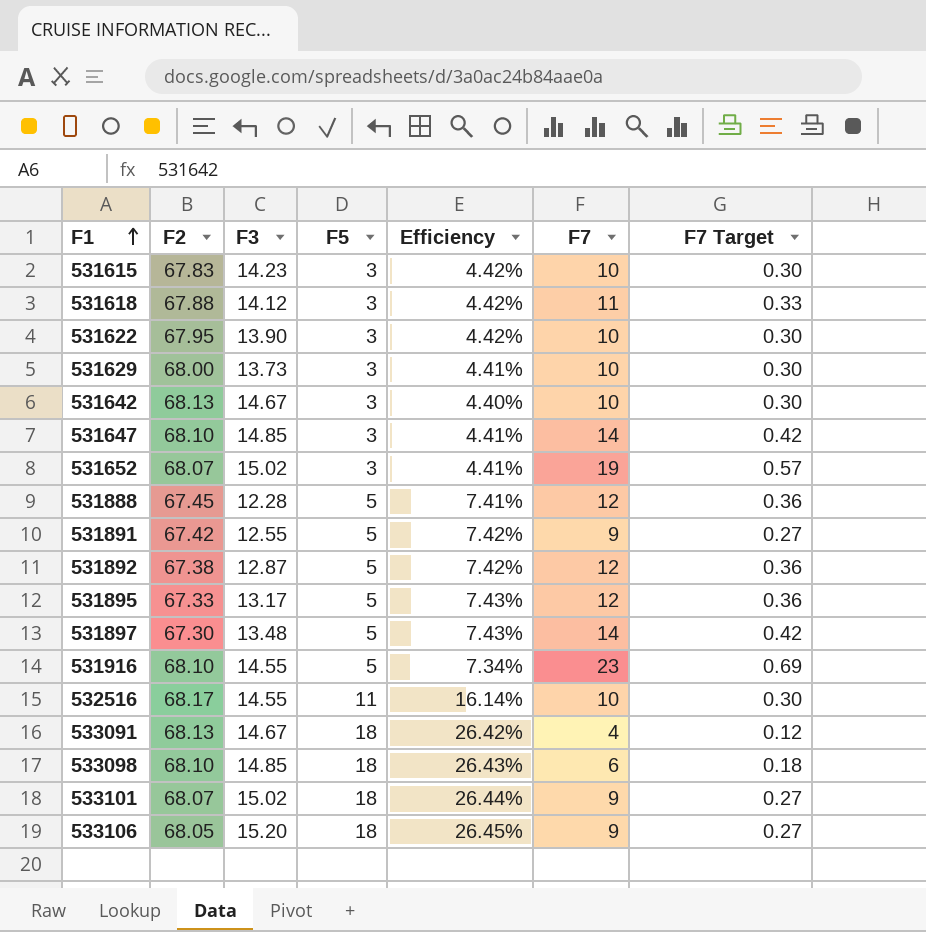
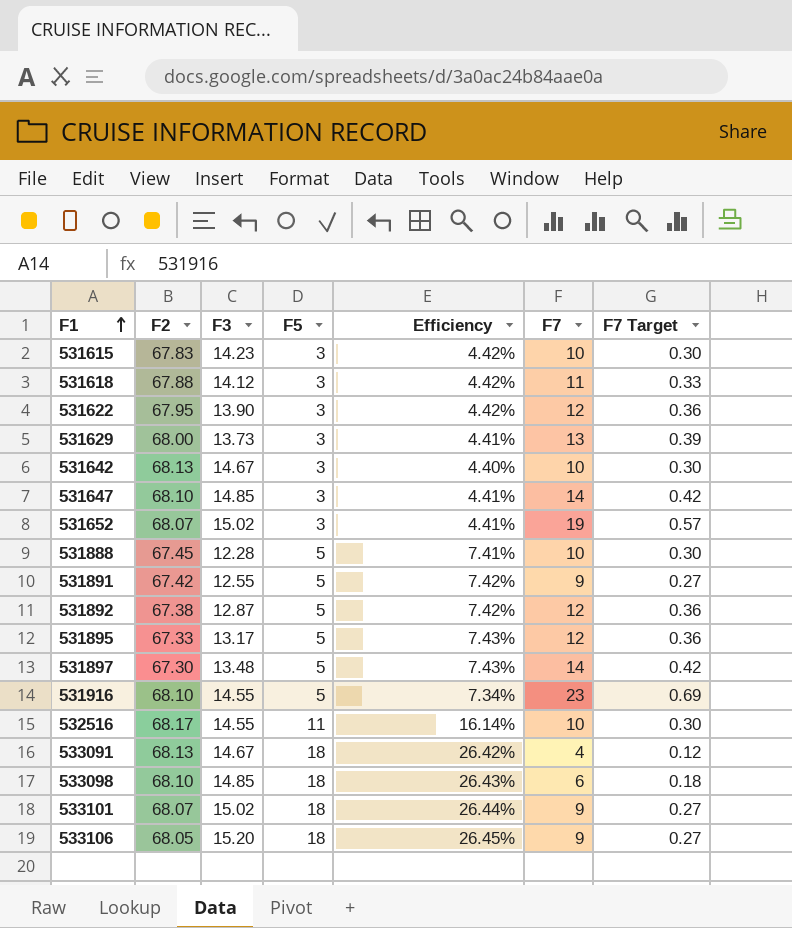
531622 | F7: 10 -> 12
531622 | F7 Target: 0.30 -> 0.36
531629 | F7: 10 -> 13
531629 | F7 Target: 0.30 -> 0.39
531888 | F7: 12 -> 10
531888 | F7 Target: 0.36 -> 0.30

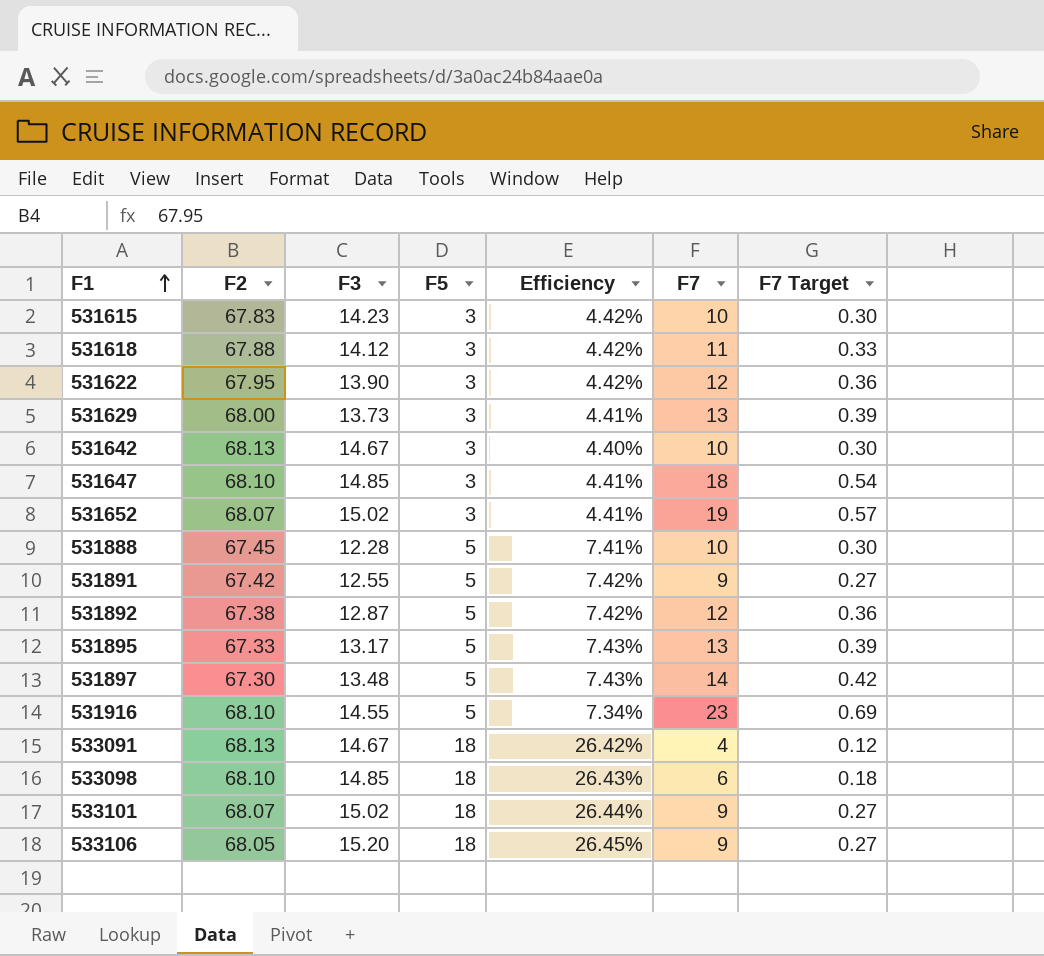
row 532516: 68.17 | 14.55 | 11 | 16.14% | 10 | 0.30 -> none
531647 | F7: 14 -> 18
531647 | F7 Target: 0.42 -> 0.54
531895 | F7: 12 -> 13
531895 | F7 Target: 0.36 -> 0.39

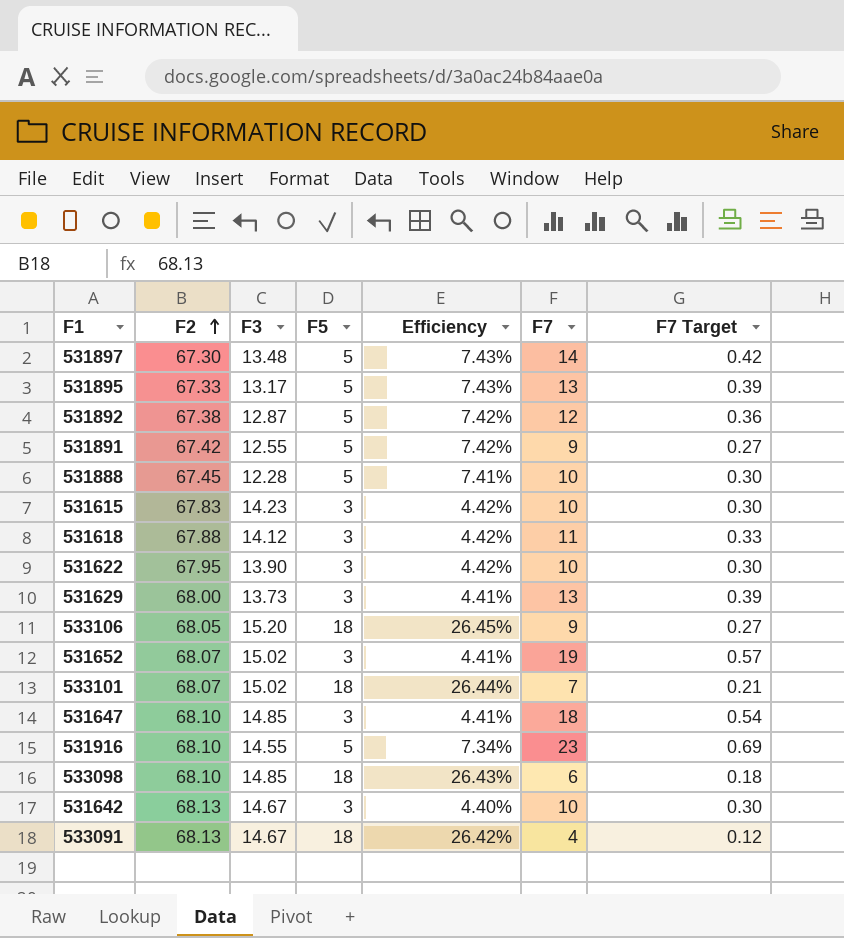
row order: F1 ascending -> F2 ascending
531622 | F7: 12 -> 10
531622 | F7 Target: 0.36 -> 0.30
533101 | F7: 9 -> 7
533101 | F7 Target: 0.27 -> 0.21

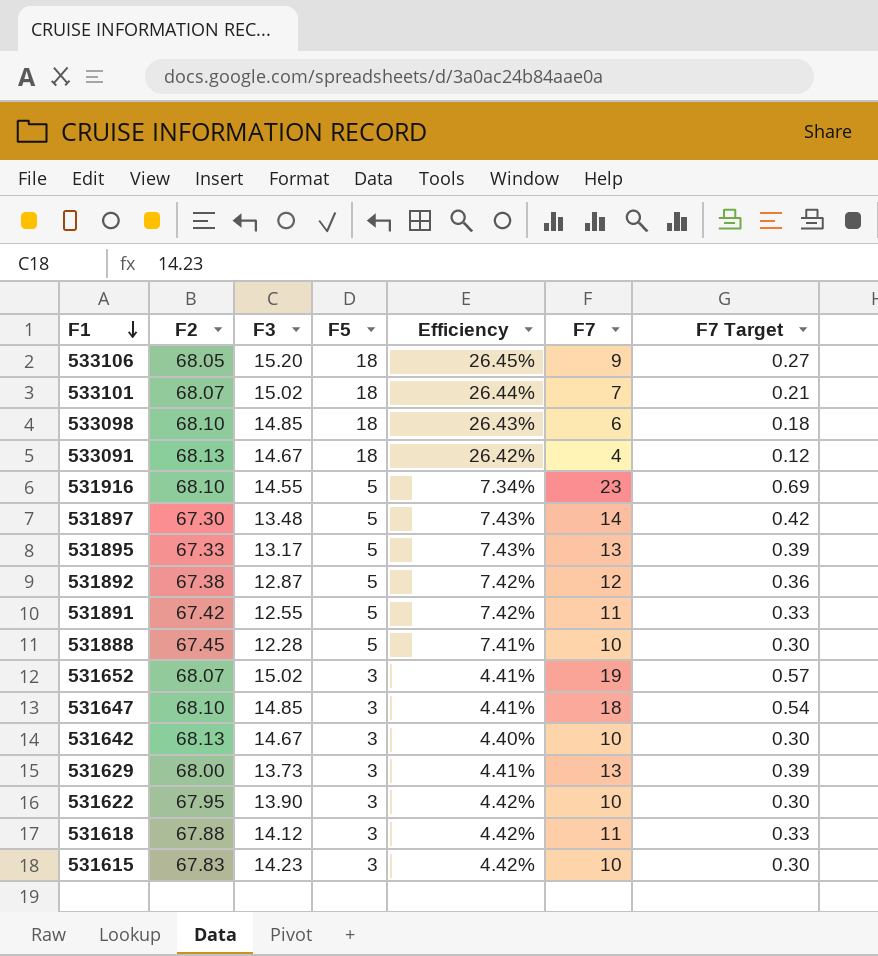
row order: F2 ascending -> F1 descending
531891 | F7: 9 -> 11
531891 | F7 Target: 0.27 -> 0.33

